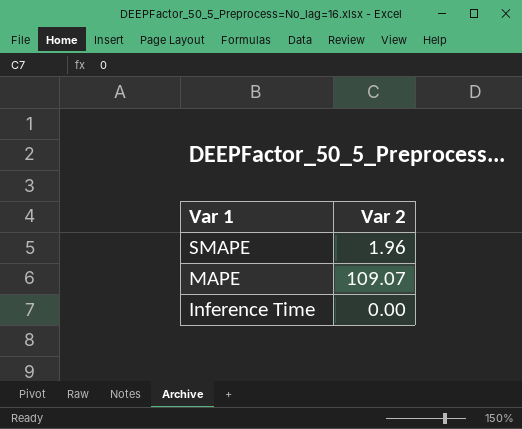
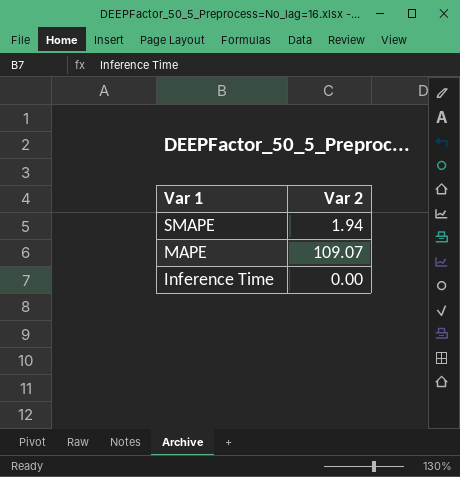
SMAPE | Var 2: 1.96 -> 1.94

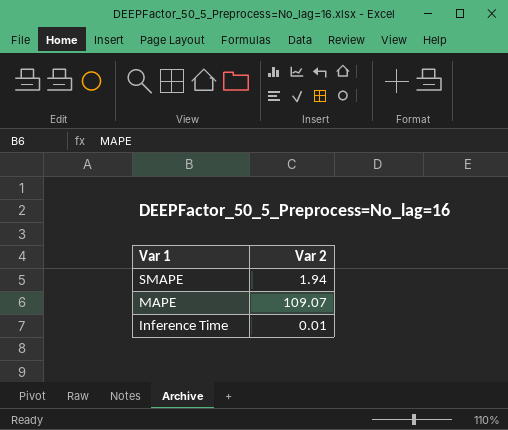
Inference Time | Var 2: 0.00 -> 0.01

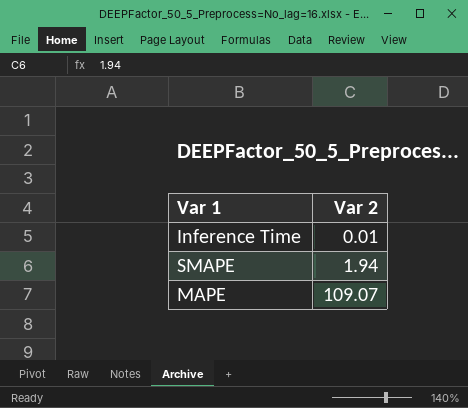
row order: Var 1 descending -> Var 2 ascending

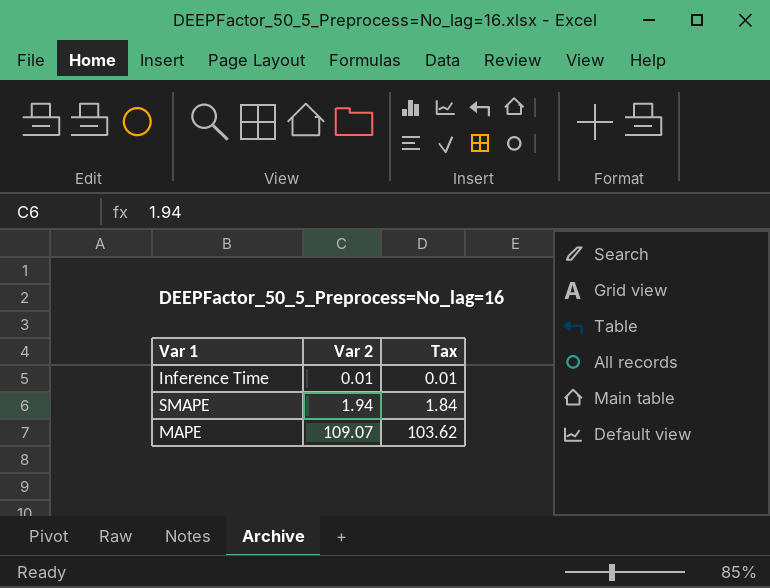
column Tax | formula: none -> [Var 2] * 0.95

